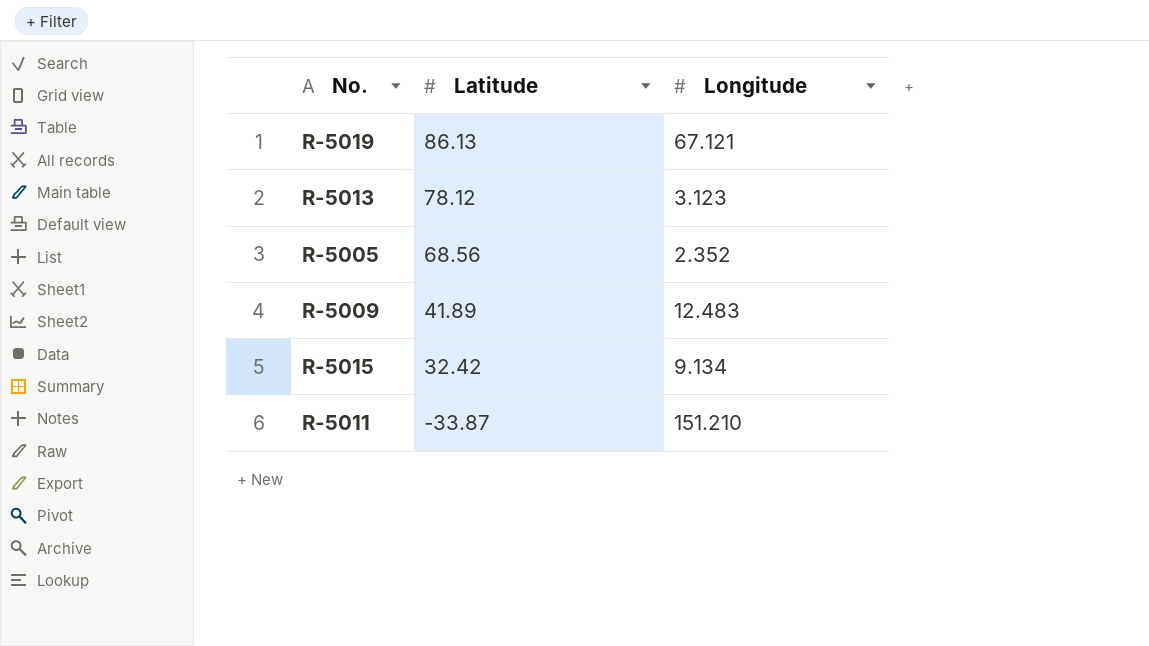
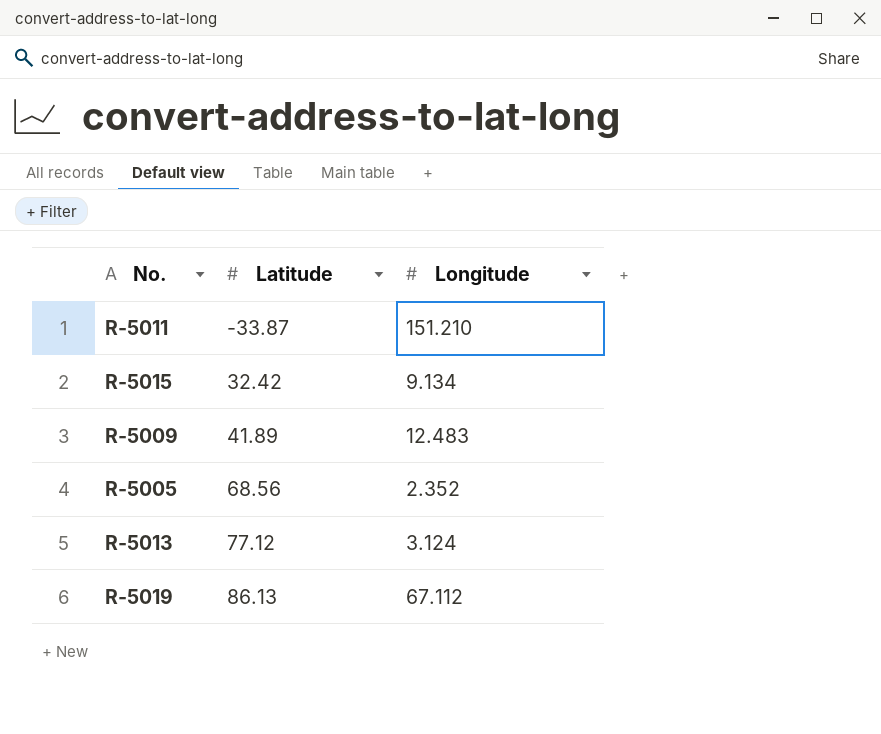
row order: Latitude descending -> Latitude ascending
R-5013 | Latitude: 78.12 -> 77.12
R-5013 | Longitude: 3.123 -> 3.124
R-5019 | Longitude: 67.121 -> 67.112

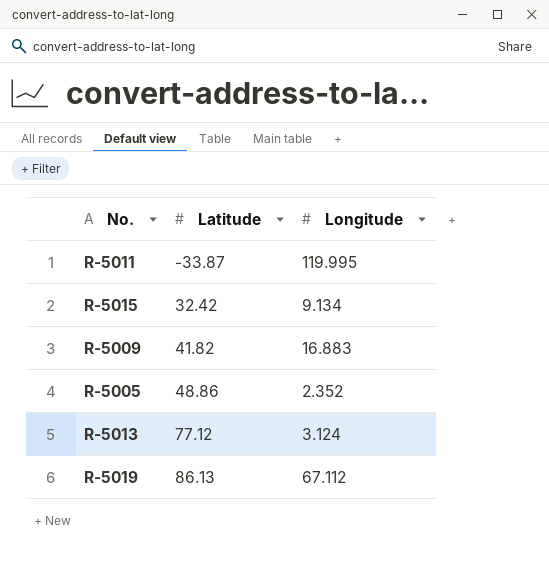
R-5011 | Longitude: 151.210 -> 119.995
R-5009 | Latitude: 41.89 -> 41.82
R-5009 | Longitude: 12.483 -> 16.883
R-5005 | Latitude: 68.56 -> 48.86

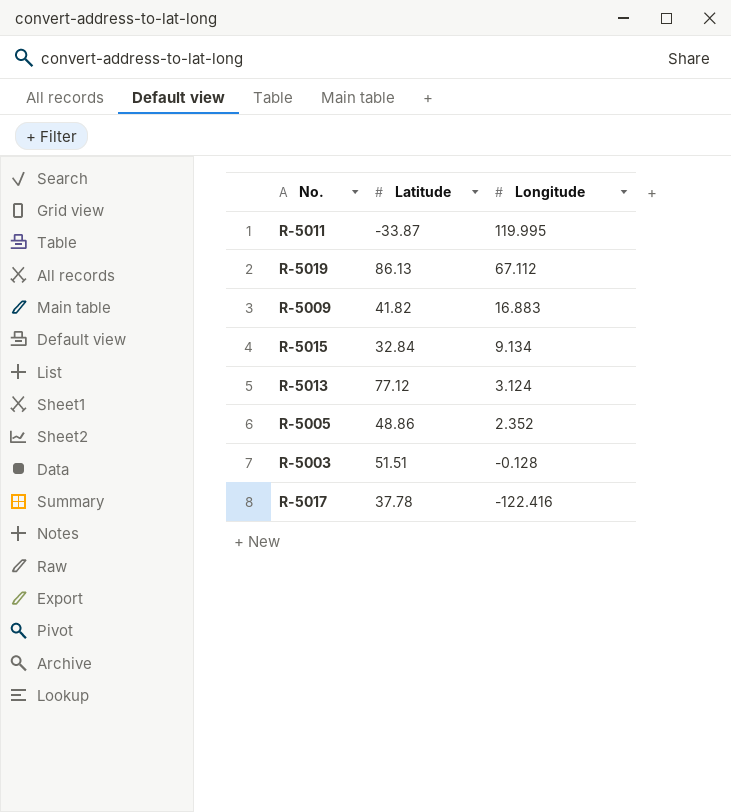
row order: Latitude ascending -> Longitude descending
R-5015 | Latitude: 32.42 -> 32.84
row R-5003: none -> 51.51 | -0.128
row R-5017: none -> 37.78 | -122.416

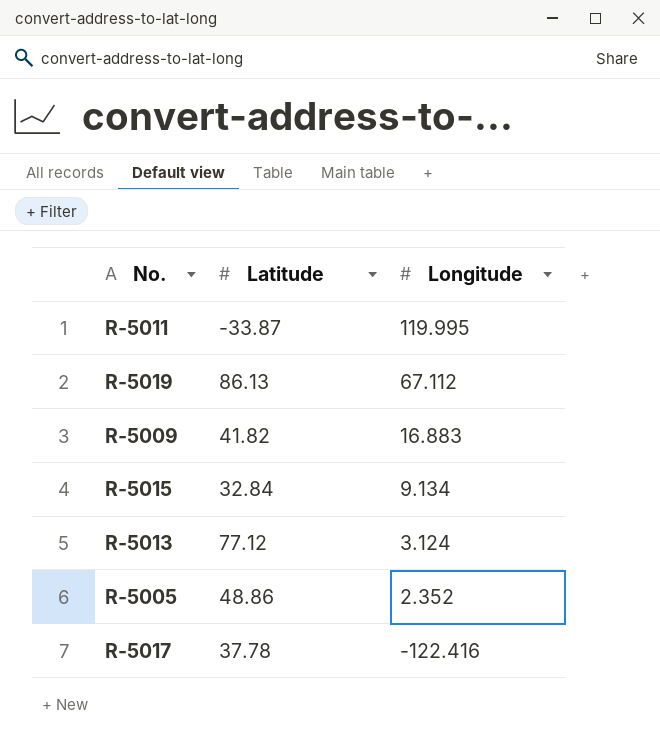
row R-5003: 51.51 | -0.128 -> none

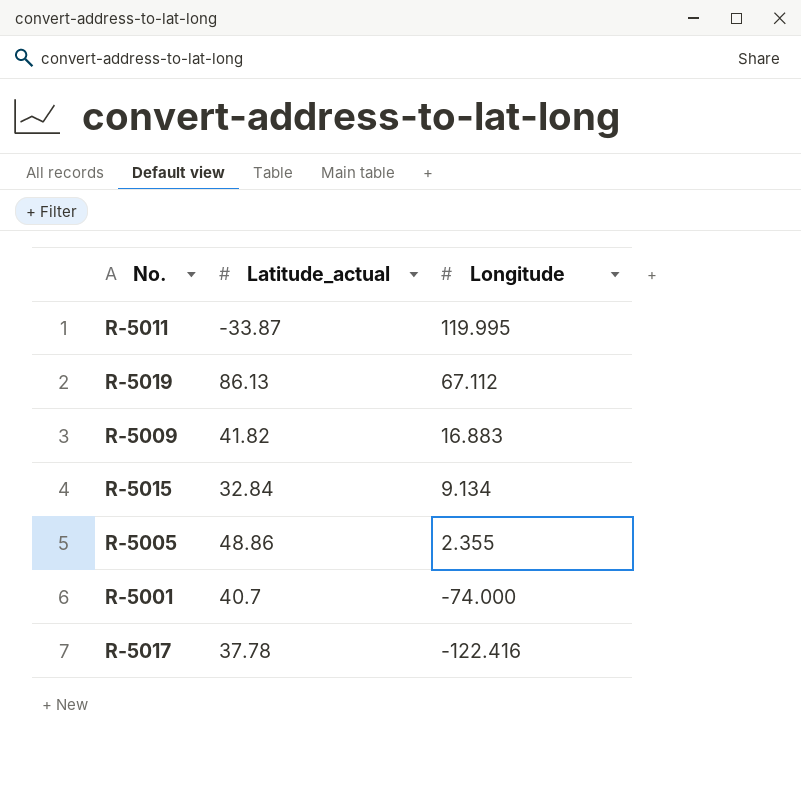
column name: Latitude -> Latitude_actual
row R-5013: 77.12 | 3.124 -> none
R-5005 | Longitude: 2.352 -> 2.355
row R-5001: none -> 40.7 | -74.000

